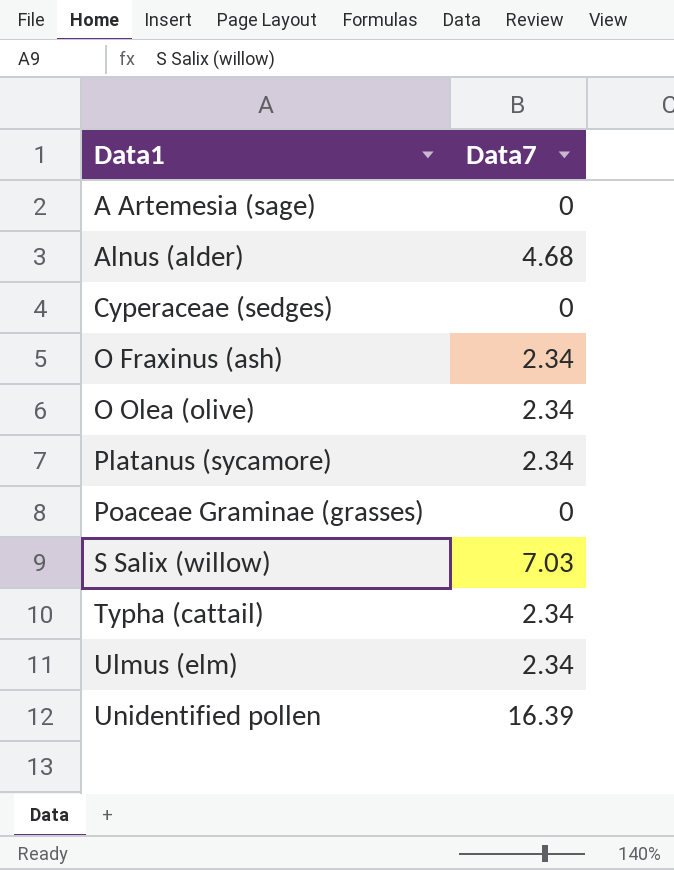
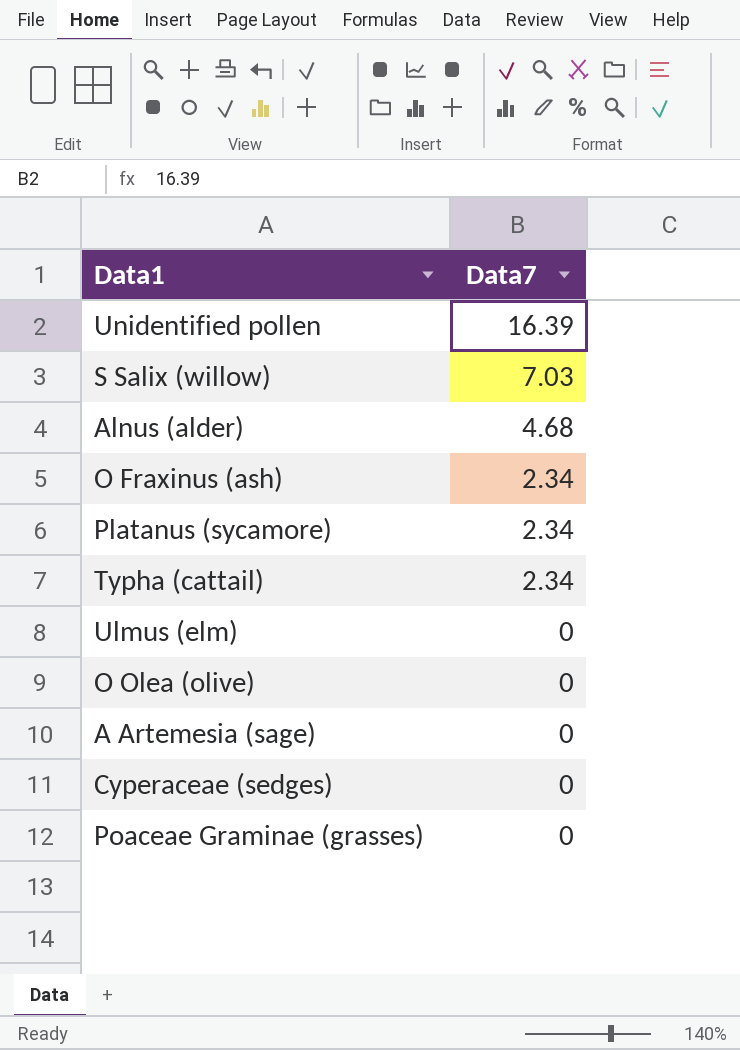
row order: Data1 ascending -> Data7 descending
Ulmus (elm) | Data7: 2.34 -> 0
O Olea (olive) | Data7: 2.34 -> 0

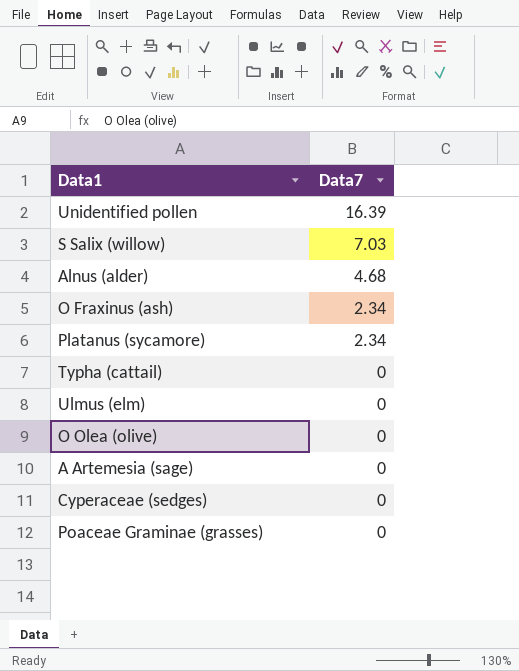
Typha (cattail) | Data7: 2.34 -> 0

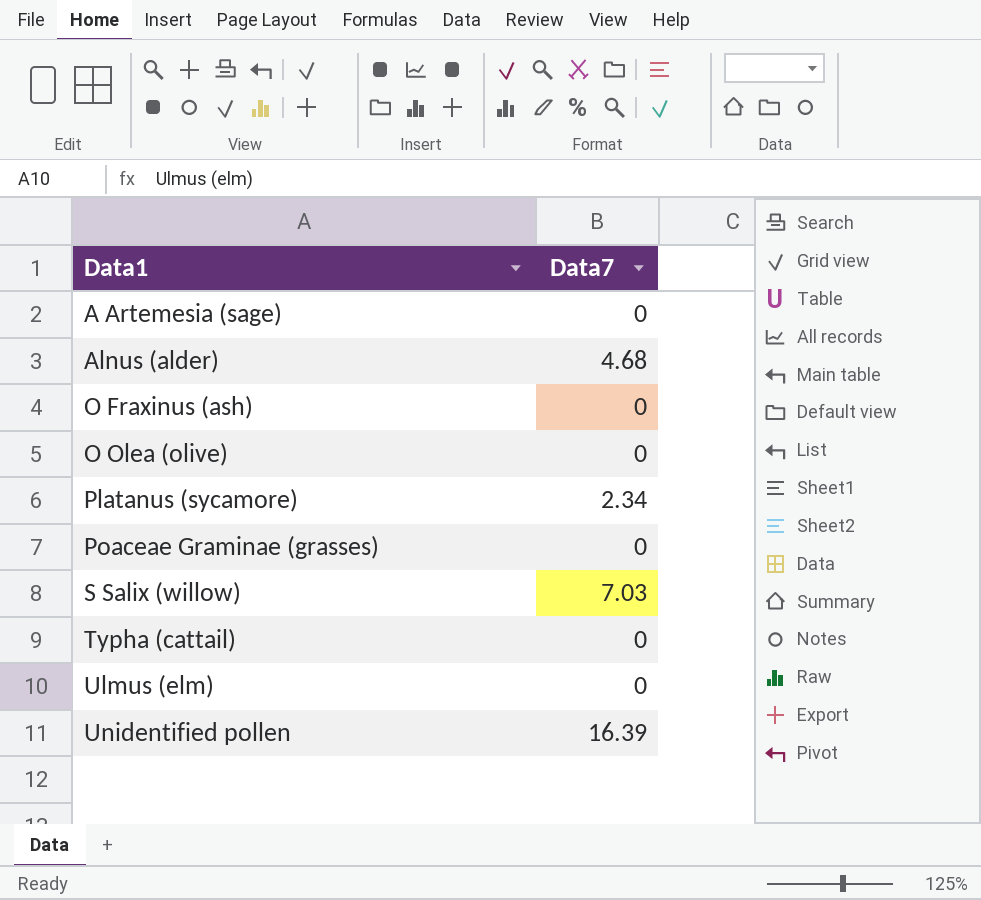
row order: Data7 descending -> Data1 ascending
row Cyperaceae (sedges): 0 -> none
O Fraxinus (ash) | Data7: 2.34 -> 0

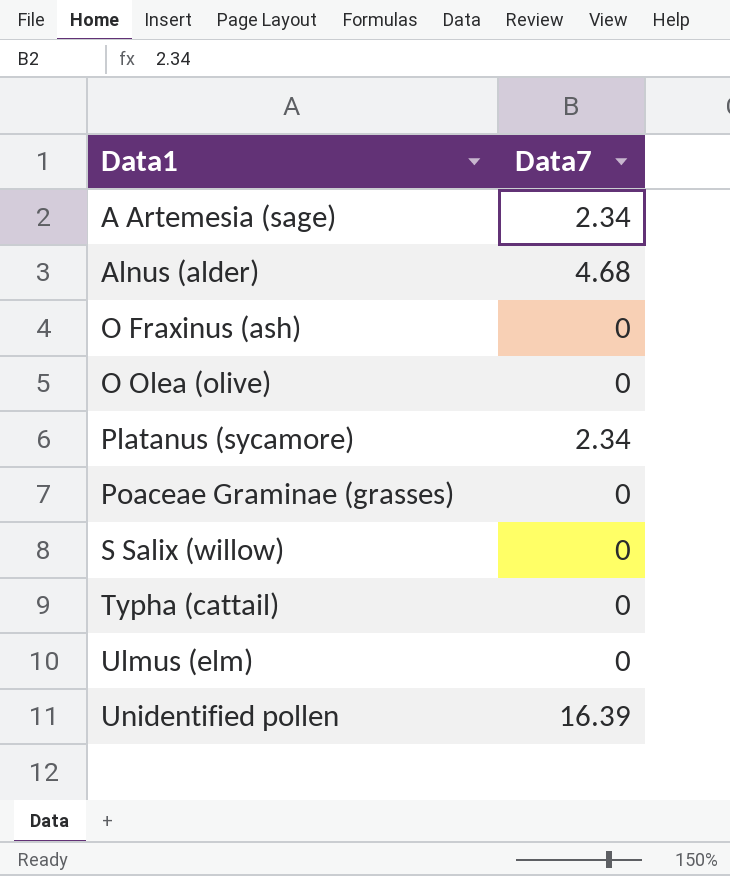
A Artemesia (sage) | Data7: 0 -> 2.34
S Salix (willow) | Data7: 7.03 -> 0

